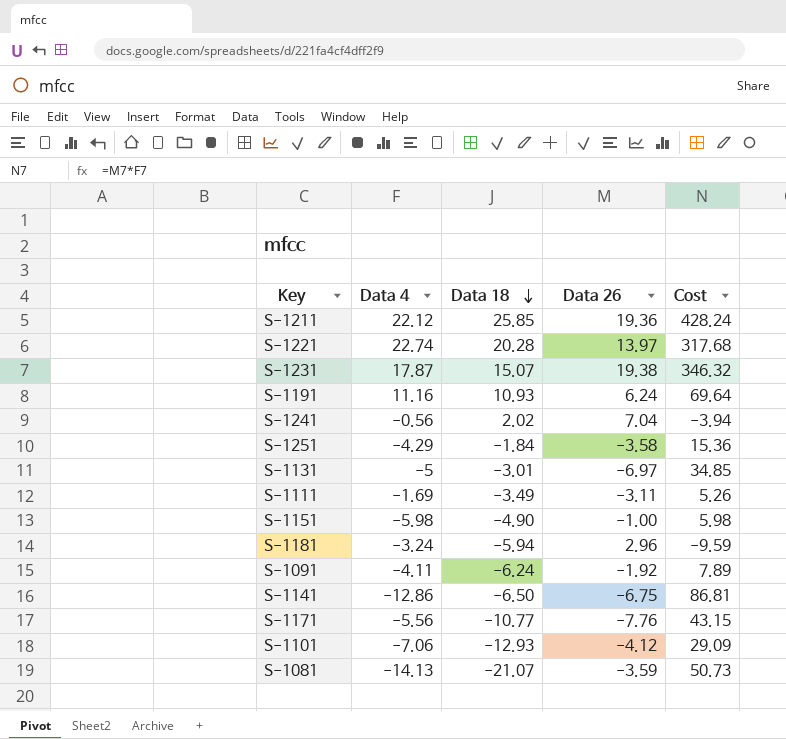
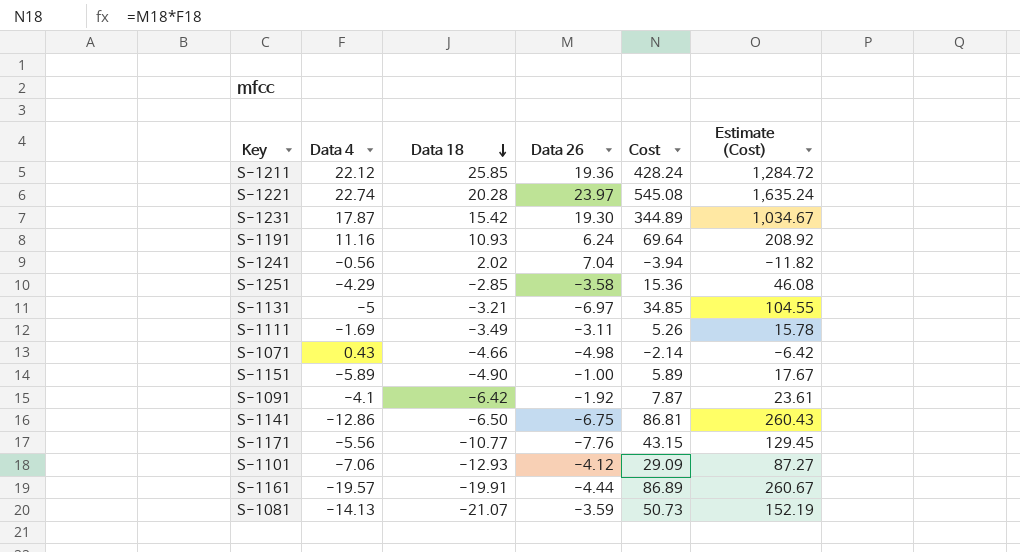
column Estimate (Cost) | formula: none -> [Cost] * 3
row S-1181: -3.24 | -5.94 | 2.96 | -9.59 -> none
S-1221 | Data 26: 13.97 -> 23.97
S-1221 | Cost: 317.68 -> 545.08
S-1231 | Data 18: 15.07 -> 15.42
S-1231 | Data 26: 19.38 -> 19.30
S-1231 | Cost: 346.32 -> 344.89
S-1251 | Data 18: -1.84 -> -2.85
S-1131 | Data 18: -3.01 -> -3.21
row S-1071: none -> 0.43 | -4.66 | -4.98 | -2.14 | -6.42
S-1151 | Data 4: -5.98 -> -5.89
S-1151 | Cost: 5.98 -> 5.89
S-1091 | Data 4: -4.11 -> -4.1
S-1091 | Data 18: -6.24 -> -6.42
S-1091 | Cost: 7.89 -> 7.87
row S-1161: none -> -19.57 | -19.91 | -4.44 | 86.89 | 260.67

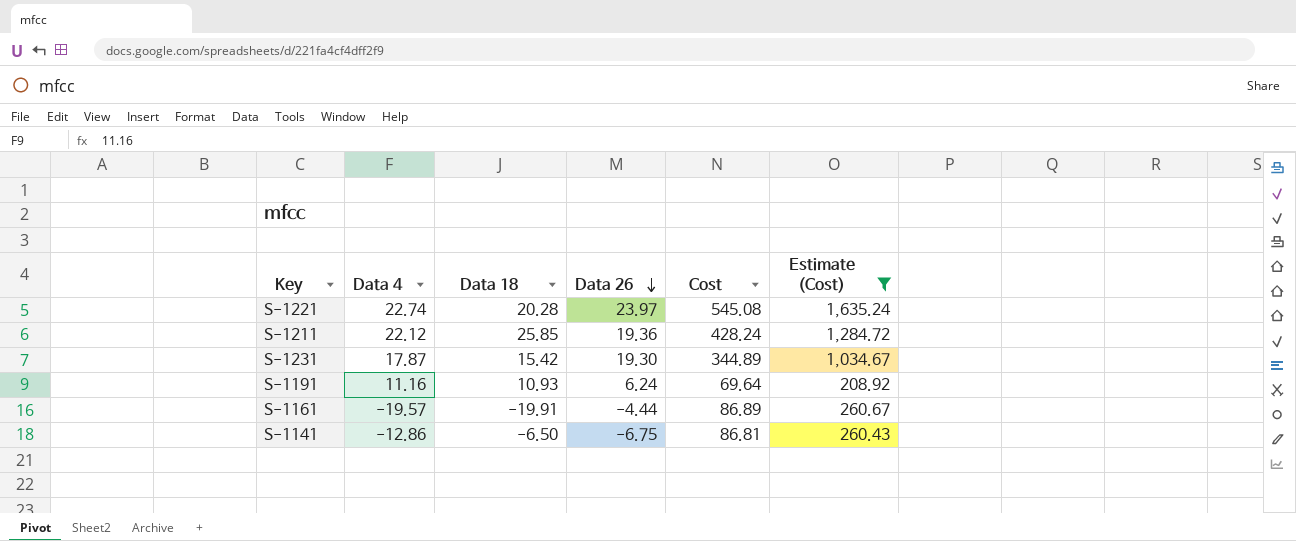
filter: none -> Estimate (Cost) >= 208.92
row order: Data 18 descending -> Data 26 descending

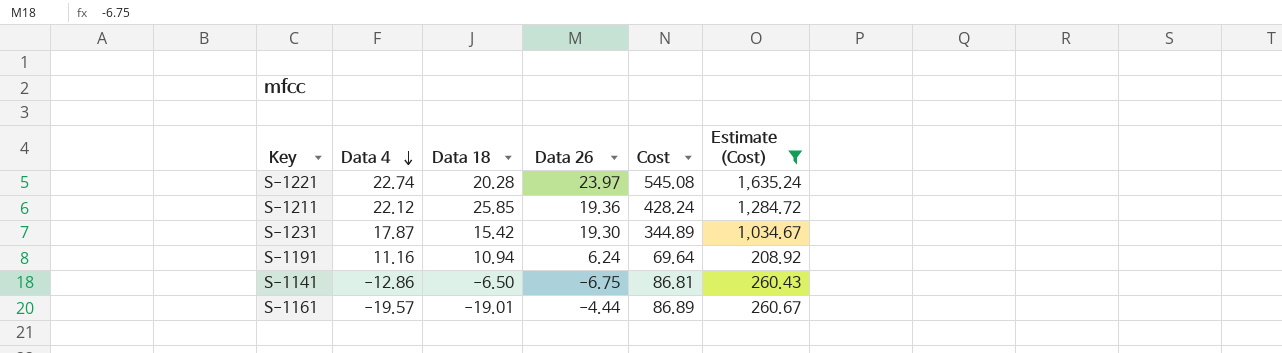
row order: Data 26 descending -> Data 4 descending
S-1191 | Data 18: 10.93 -> 10.94
S-1161 | Data 18: -19.91 -> -19.01

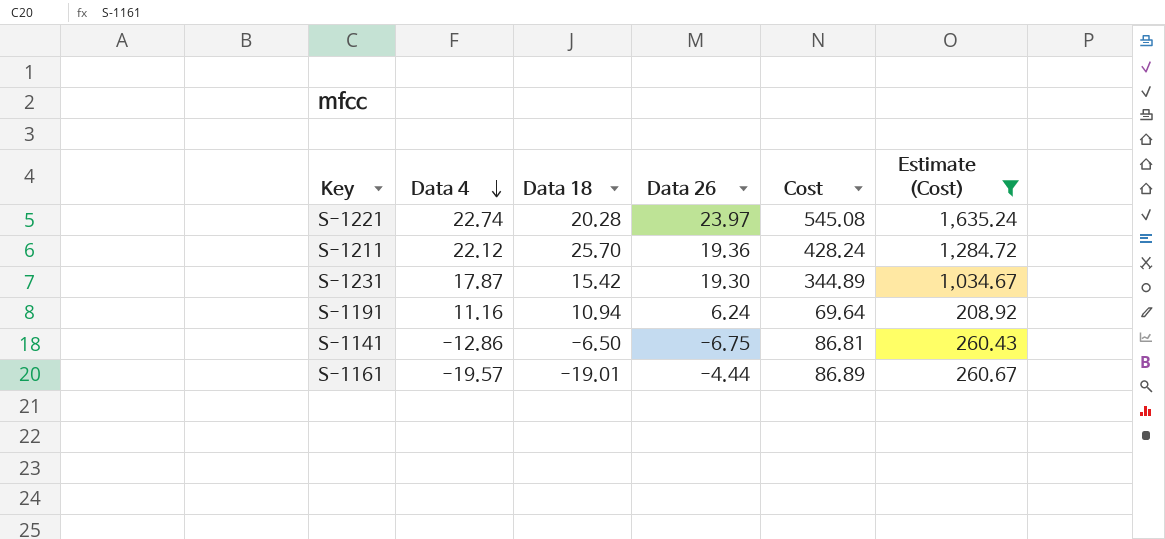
S-1211 | Data 18: 25.85 -> 25.70

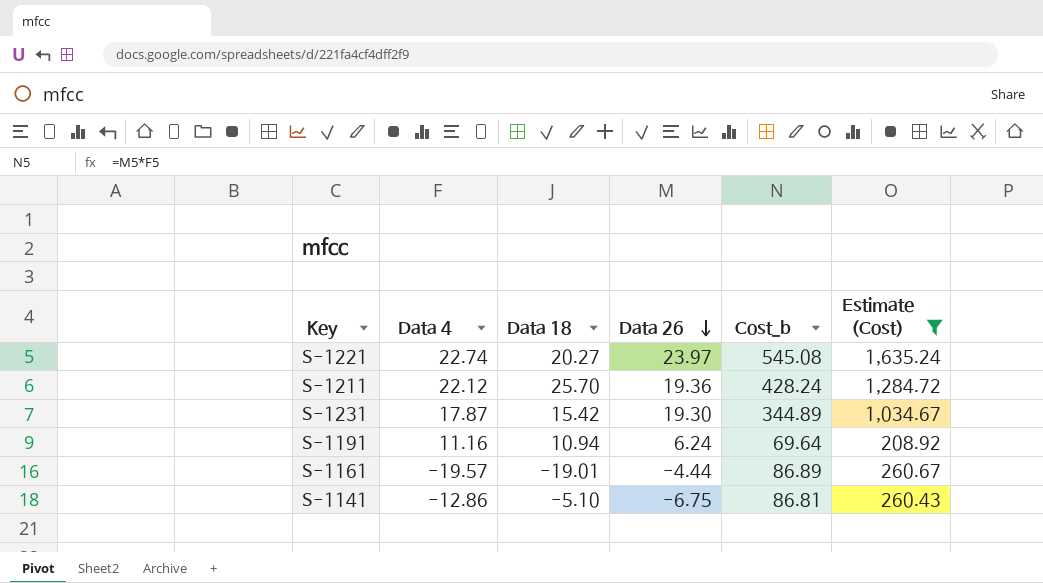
row order: Data 4 descending -> Data 26 descending
column name: Cost -> Cost_b
S-1221 | Data 18: 20.28 -> 20.27
S-1141 | Data 18: -6.50 -> -5.10

